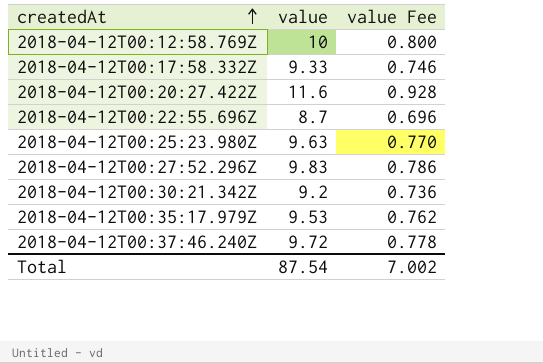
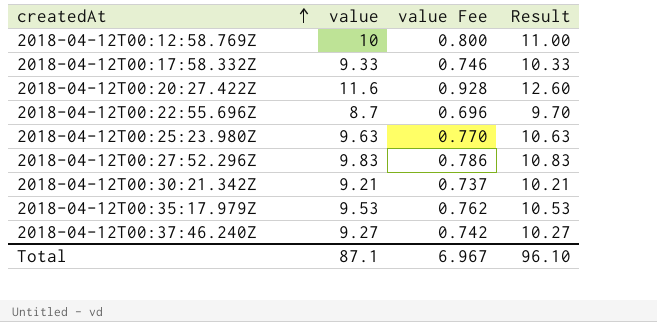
column Result | formula: none -> [value] + 1
2018-04-12T00:30:21.342Z | value: 9.2 -> 9.21
2018-04-12T00:30:21.342Z | value Fee: 0.736 -> 0.737
2018-04-12T00:37:46.240Z | value: 9.72 -> 9.27
2018-04-12T00:37:46.240Z | value Fee: 0.778 -> 0.742
Total | value: 87.54 -> 87.1
Total | value Fee: 7.002 -> 6.967

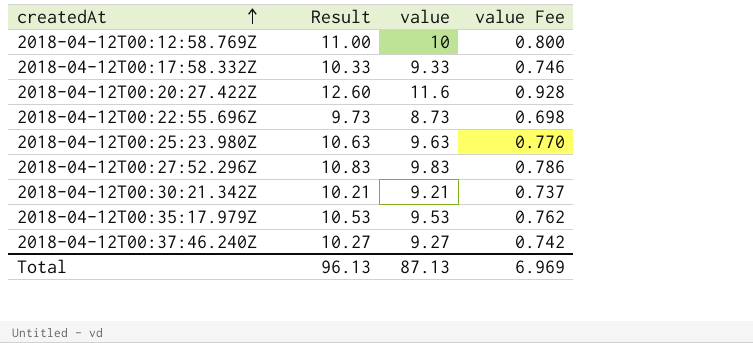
column Result | position: 4 -> 2
2018-04-12T00:22:55.696Z | Result: 9.70 -> 9.73
2018-04-12T00:22:55.696Z | value: 8.7 -> 8.73
2018-04-12T00:22:55.696Z | value Fee: 0.696 -> 0.698
Total | Result: 96.10 -> 96.13
Total | value: 87.1 -> 87.13
Total | value Fee: 6.967 -> 6.969

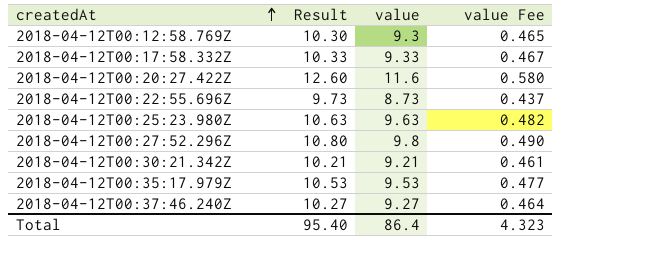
column value Fee | formula: [value] * 0.08 -> [value] * 0.05
2018-04-12T00:12:58.769Z | Result: 11.00 -> 10.30
2018-04-12T00:12:58.769Z | value: 10 -> 9.3
2018-04-12T00:27:52.296Z | Result: 10.83 -> 10.80
2018-04-12T00:27:52.296Z | value: 9.83 -> 9.8
Total | Result: 96.13 -> 95.40
Total | value: 87.13 -> 86.4
Total | value Fee: 6.969 -> 4.323

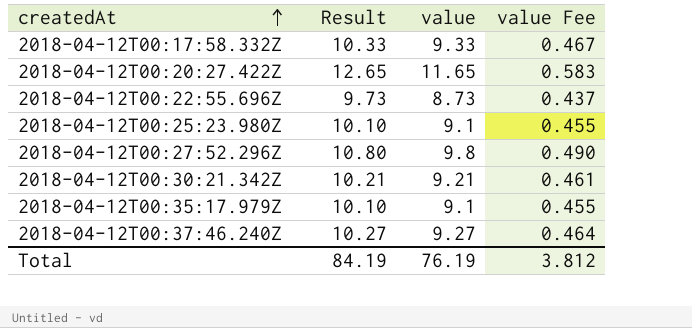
row 2018-04-12T00:12:58.769Z: 10.30 | 9.3 | 0.465 -> none
2018-04-12T00:20:27.422Z | Result: 12.60 -> 12.65
2018-04-12T00:20:27.422Z | value: 11.6 -> 11.65
2018-04-12T00:20:27.422Z | value Fee: 0.580 -> 0.583
2018-04-12T00:25:23.980Z | Result: 10.63 -> 10.10
2018-04-12T00:25:23.980Z | value: 9.63 -> 9.1
2018-04-12T00:25:23.980Z | value Fee: 0.482 -> 0.455
2018-04-12T00:35:17.979Z | Result: 10.53 -> 10.10
2018-04-12T00:35:17.979Z | value: 9.53 -> 9.1
2018-04-12T00:35:17.979Z | value Fee: 0.477 -> 0.455
Total | Result: 95.40 -> 84.19
Total | value: 86.4 -> 76.19
Total | value Fee: 4.323 -> 3.812

